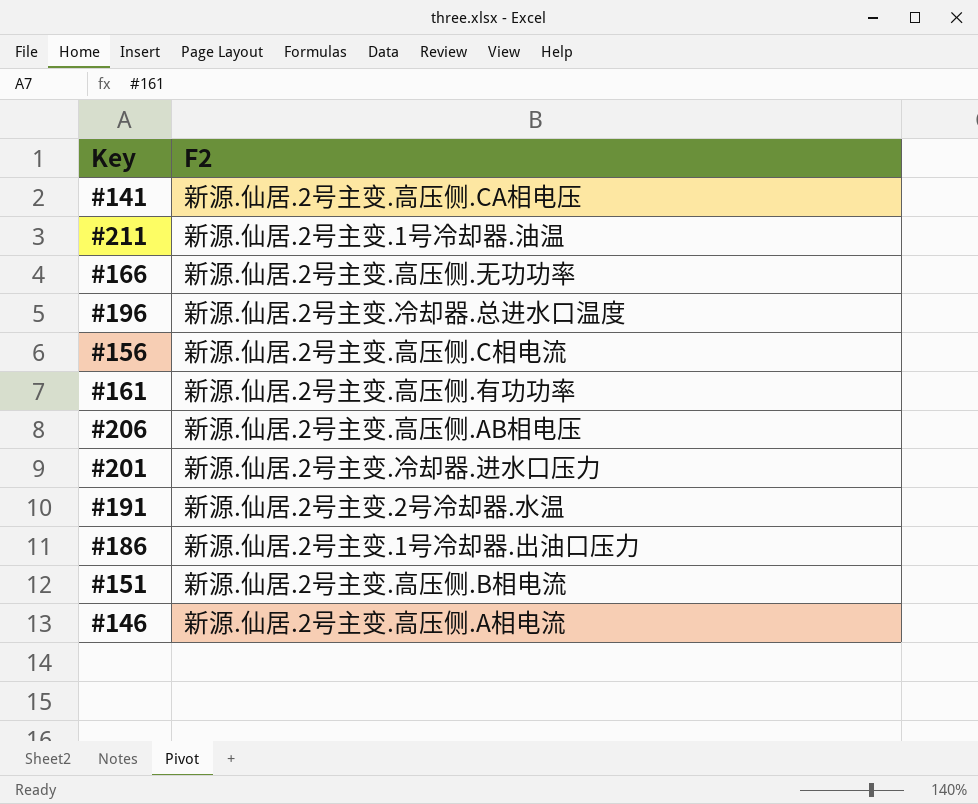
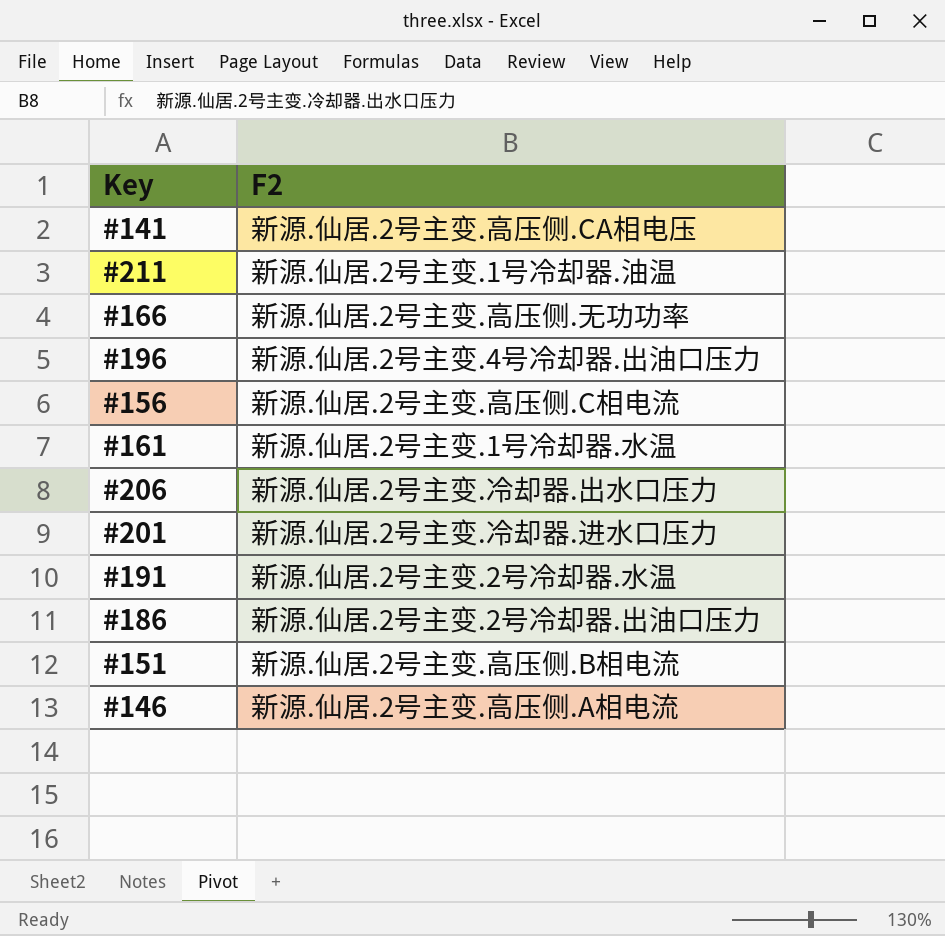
#196 | F2: 新源.仙居.2号主变.冷却器.总进水口温度 -> 新源.仙居.2号主变.4号冷却器.出油口压力
#161 | F2: 新源.仙居.2号主变.高压侧.有功功率 -> 新源.仙居.2号主变.1号冷却器.水温
#206 | F2: 新源.仙居.2号主变.高压侧.AB相电压 -> 新源.仙居.2号主变.冷却器.出水口压力
#186 | F2: 新源.仙居.2号主变.1号冷却器.出油口压力 -> 新源.仙居.2号主变.2号冷却器.出油口压力

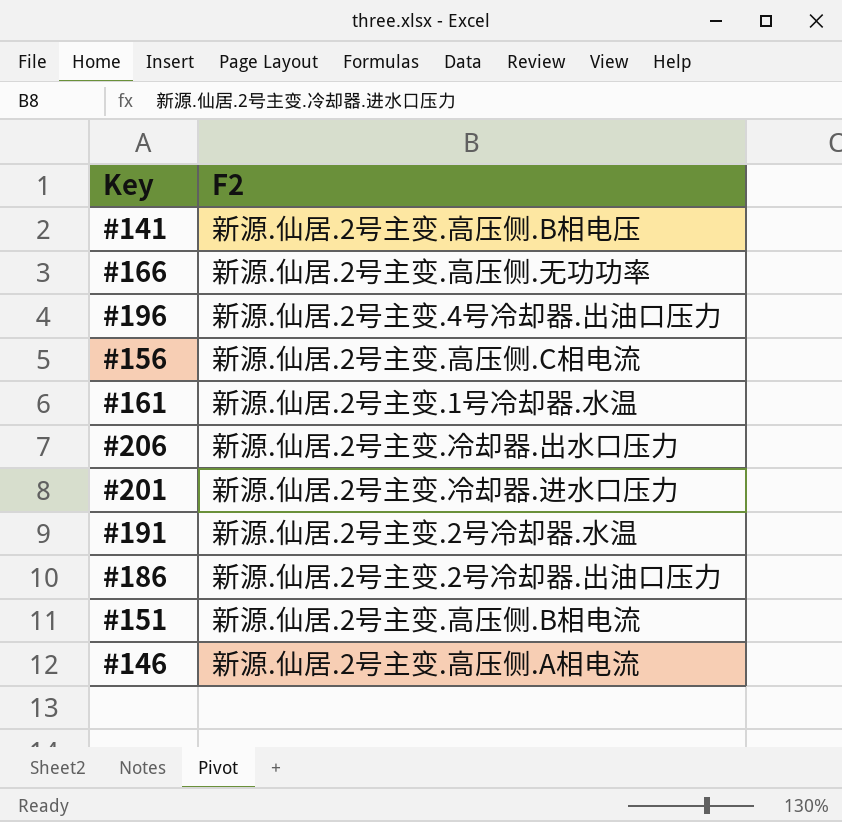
row #211: 新源.仙居.2号主变.1号冷却器.油温 -> none
#141 | F2: 新源.仙居.2号主变.高压侧.CA相电压 -> 新源.仙居.2号主变.高压侧.B相电压

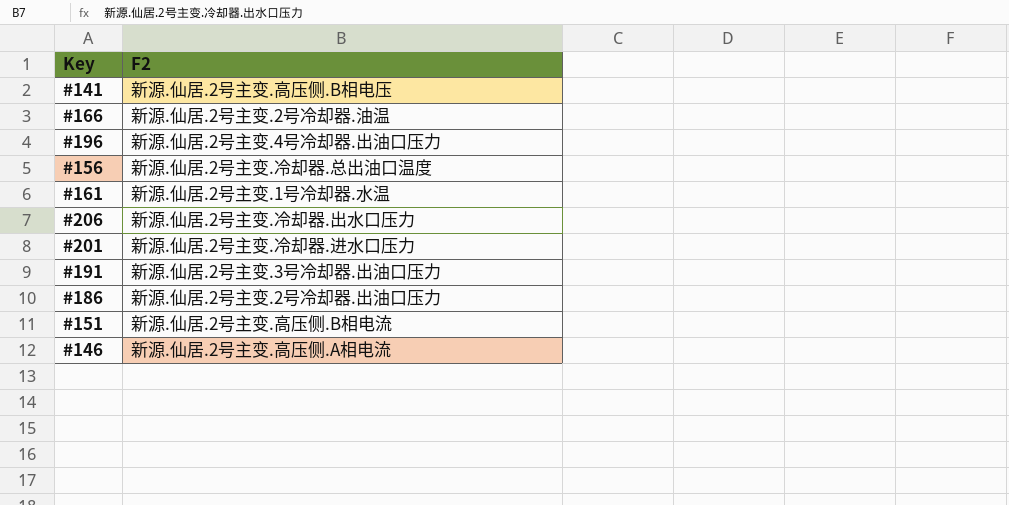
#166 | F2: 新源.仙居.2号主变.高压侧.无功功率 -> 新源.仙居.2号主变.2号冷却器.油温
#156 | F2: 新源.仙居.2号主变.高压侧.C相电流 -> 新源.仙居.2号主变.冷却器.总出油口温度
#191 | F2: 新源.仙居.2号主变.2号冷却器.水温 -> 新源.仙居.2号主变.3号冷却器.出油口压力

